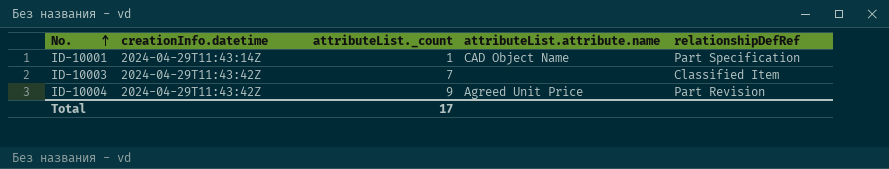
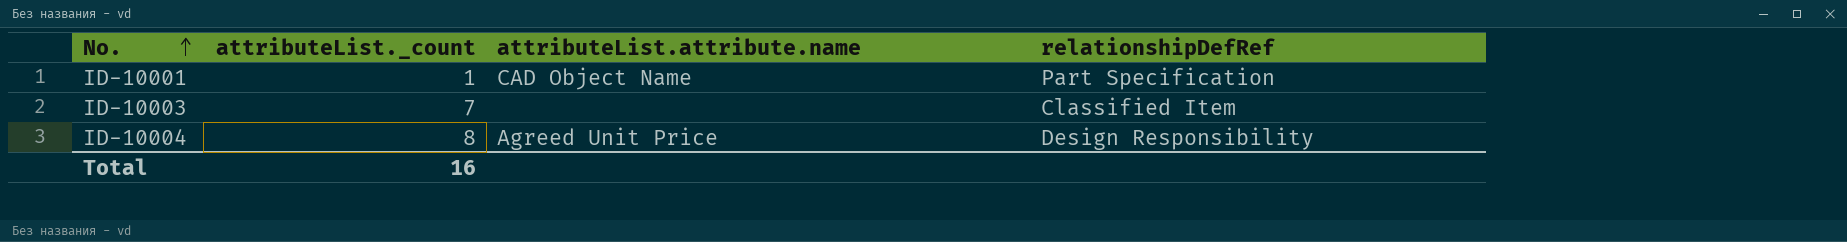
column creationInfo.datetime | position: 2 -> none
ID-10004 | attributeList._count: 9 -> 8
ID-10004 | relationshipDefRef: Part Revision -> Design Responsibility
Total | attributeList._count: 17 -> 16

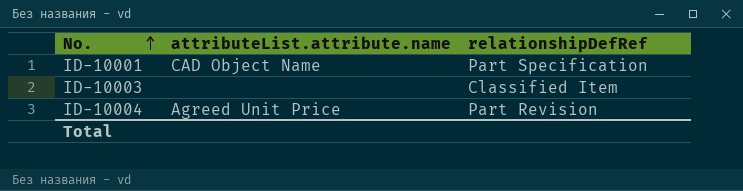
column attributeList._count | position: 2 -> none
ID-10004 | relationshipDefRef: Design Responsibility -> Part Revision

